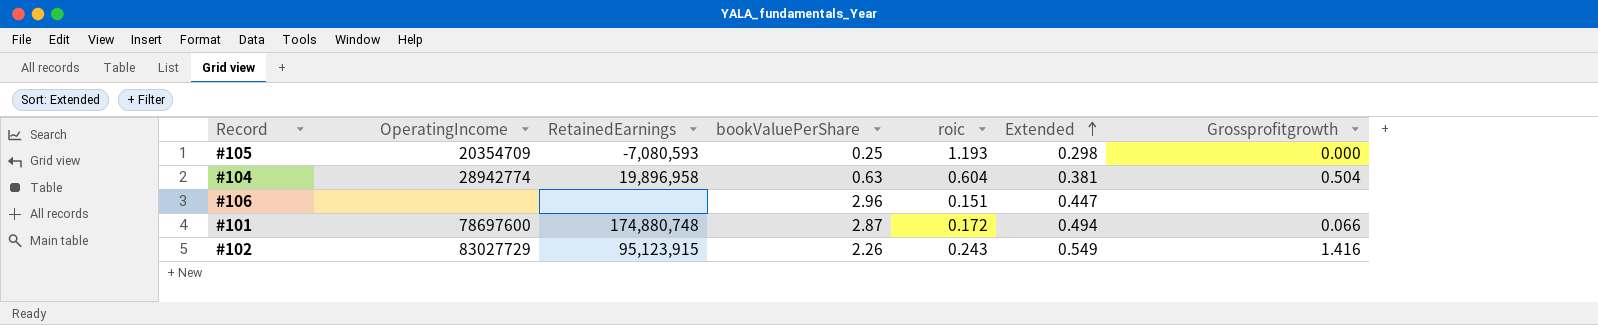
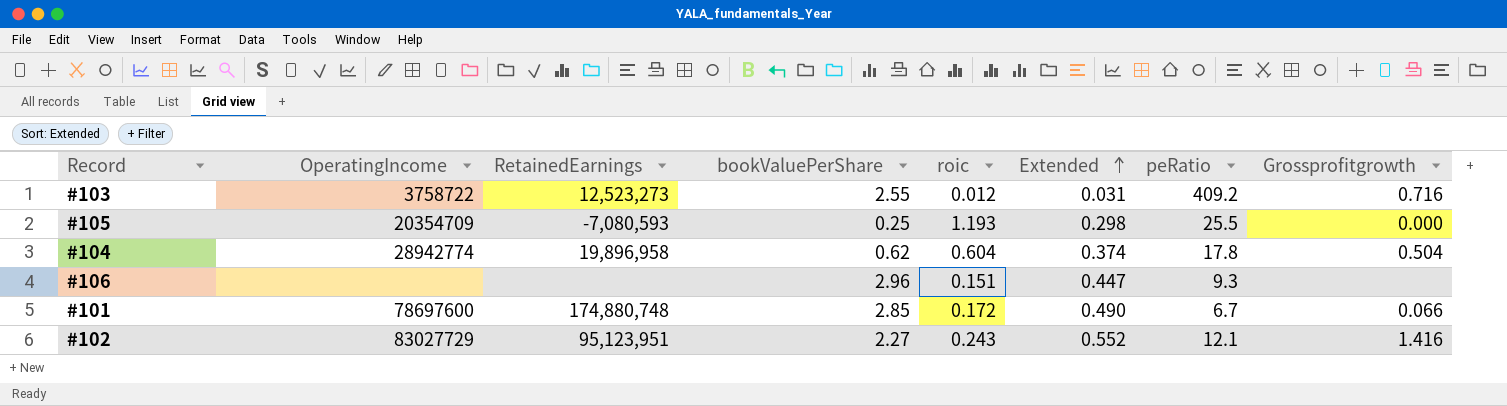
column peRatio | position: none -> 7
row #103: none -> 3758722 | 12,523,273 | 2.55 | 0.012 | 0.031 | 409.2 | 0.716
#104 | bookValuePerShare: 0.63 -> 0.62
#104 | Extended: 0.381 -> 0.374
#101 | bookValuePerShare: 2.87 -> 2.85
#101 | Extended: 0.494 -> 0.490
#102 | RetainedEarnings: 95,123,915 -> 95,123,951
#102 | bookValuePerShare: 2.26 -> 2.27
#102 | Extended: 0.549 -> 0.552

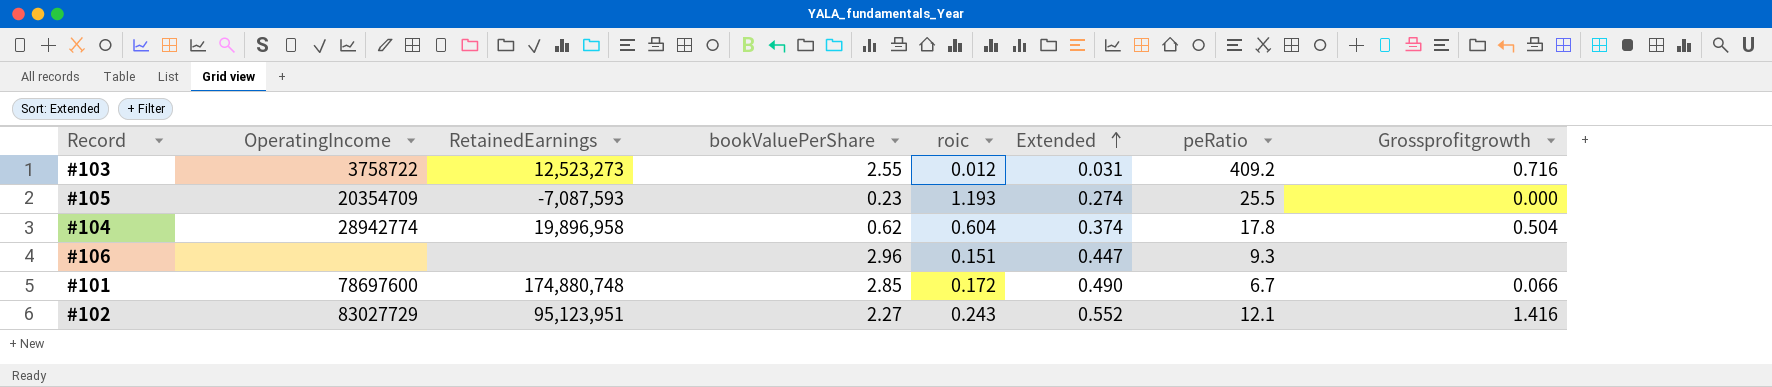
#105 | RetainedEarnings: -7,080,593 -> -7,087,593
#105 | bookValuePerShare: 0.25 -> 0.23
#105 | Extended: 0.298 -> 0.274

